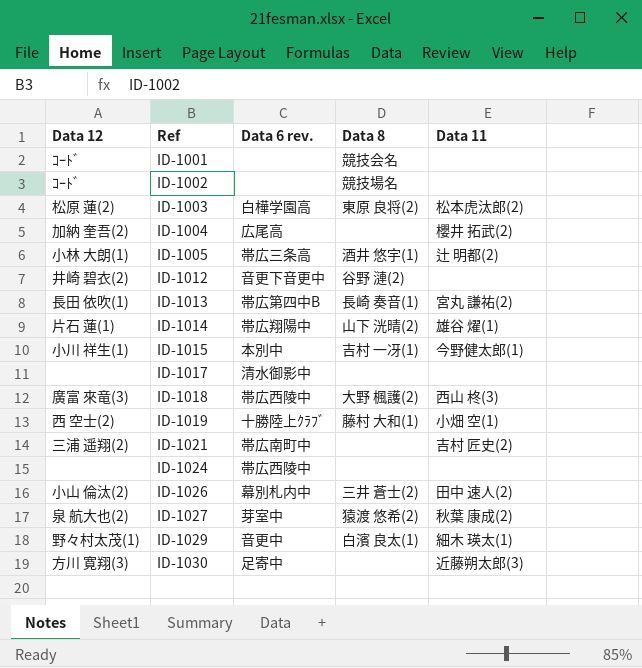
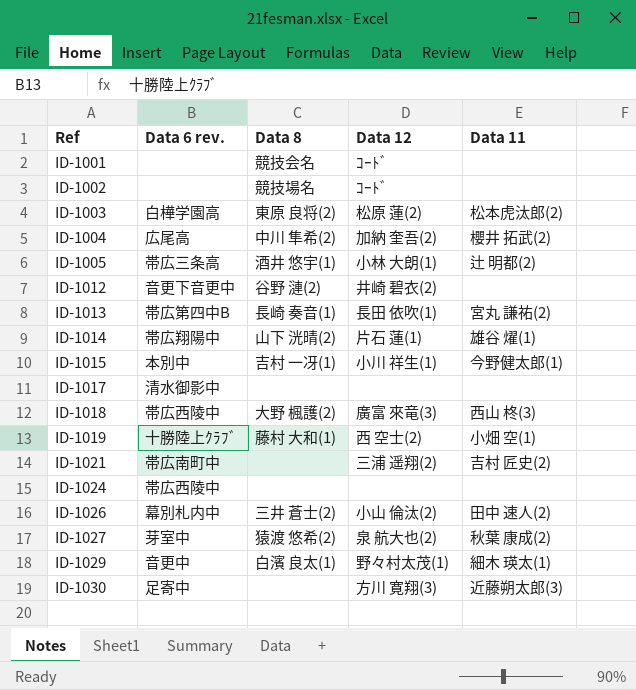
column Data 12 | position: 1 -> 4
ID-1004 | Data 8: none -> 中川 隼希(2)

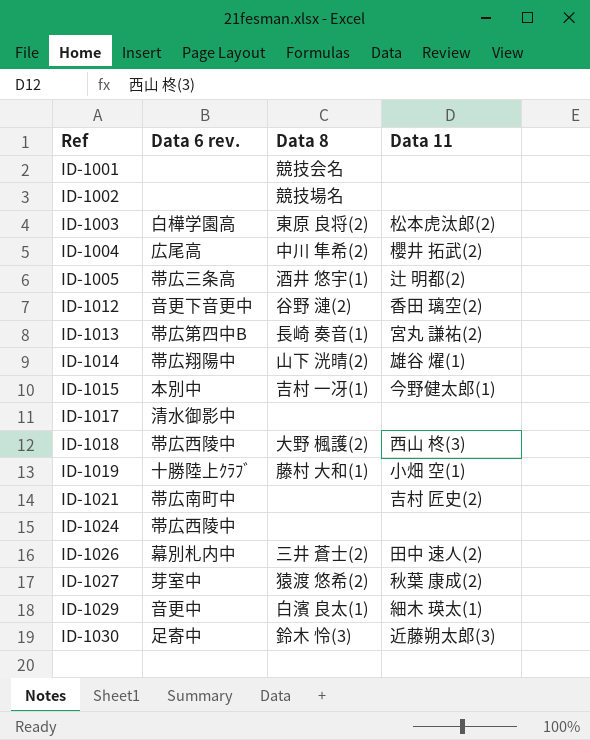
column Data 12 | position: 4 -> none
ID-1012 | Data 11: none -> 香田 璃空(2)
ID-1030 | Data 8: none -> 鈴木 怜(3)

